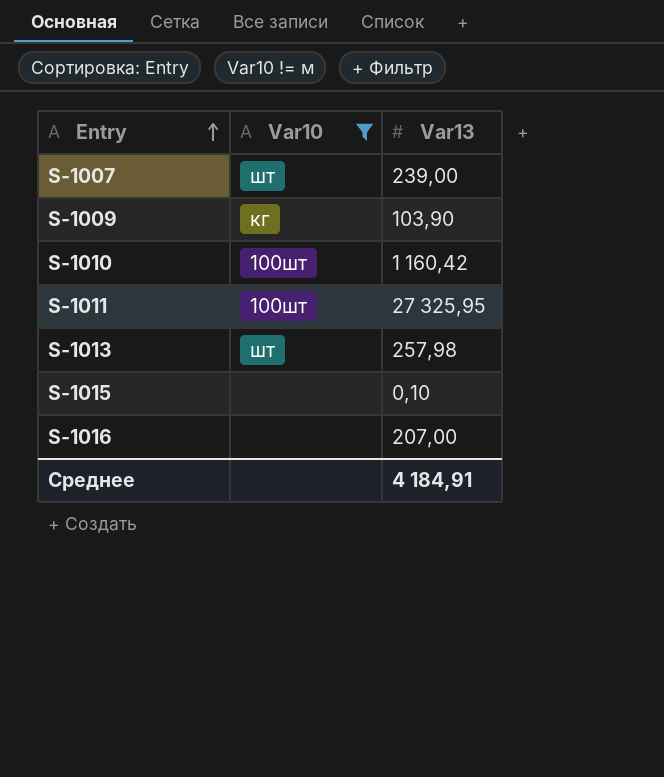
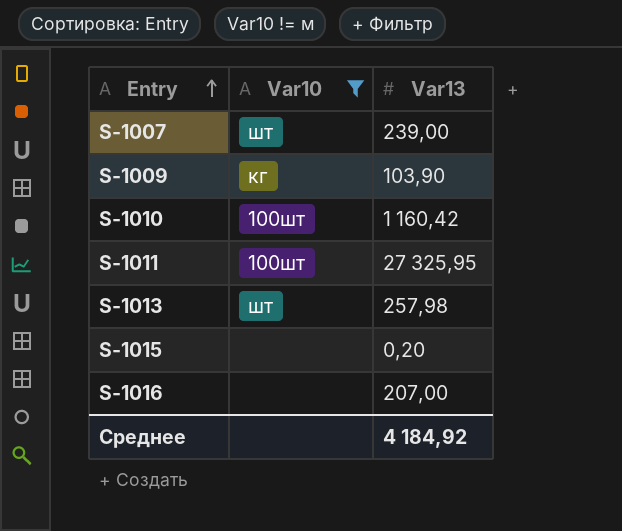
S-1015 | Var13: 0,10 -> 0,20
Среднее | Var13: 4 184,91 -> 4 184,92

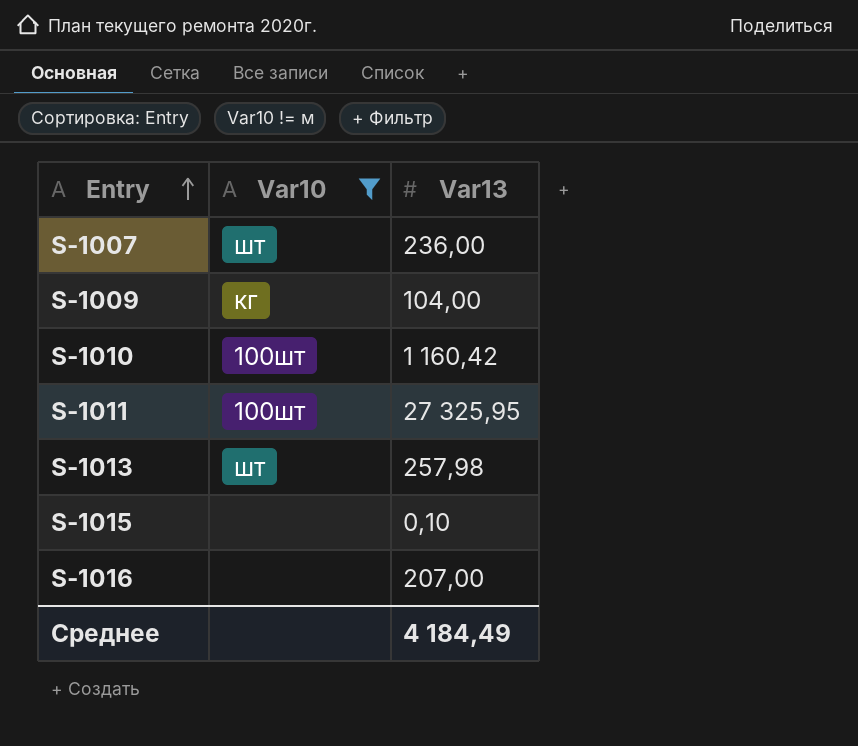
S-1007 | Var13: 239,00 -> 236,00
S-1009 | Var13: 103,90 -> 104,00
S-1015 | Var13: 0,20 -> 0,10
Среднее | Var13: 4 184,92 -> 4 184,49

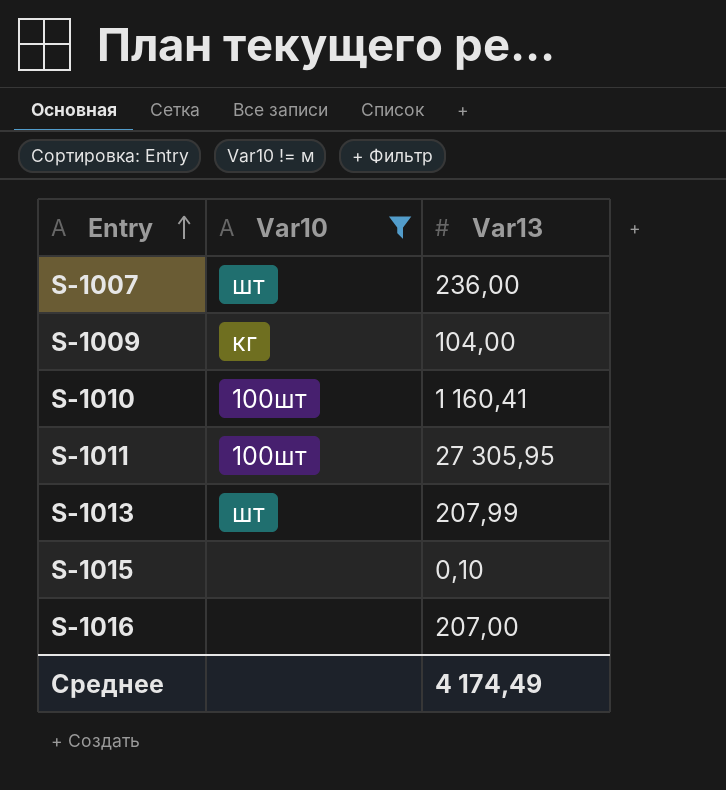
S-1010 | Var13: 1 160,42 -> 1 160,41
S-1011 | Var13: 27 325,95 -> 27 305,95
S-1013 | Var13: 257,98 -> 207,99
Среднее | Var13: 4 184,49 -> 4 174,49

